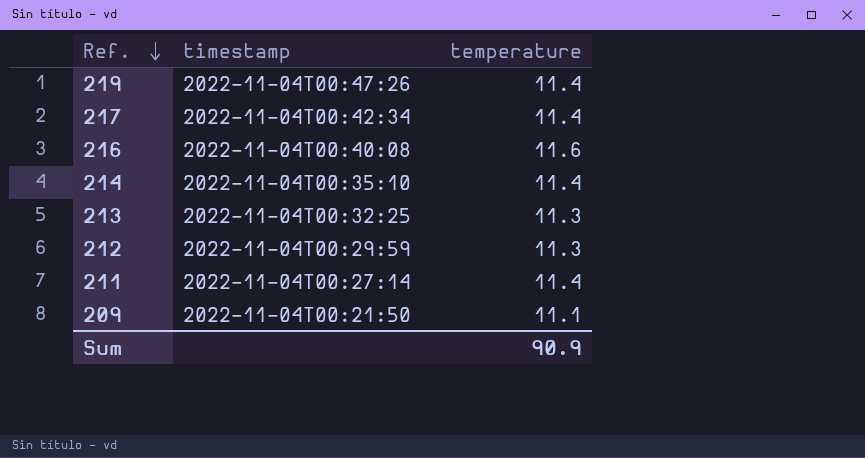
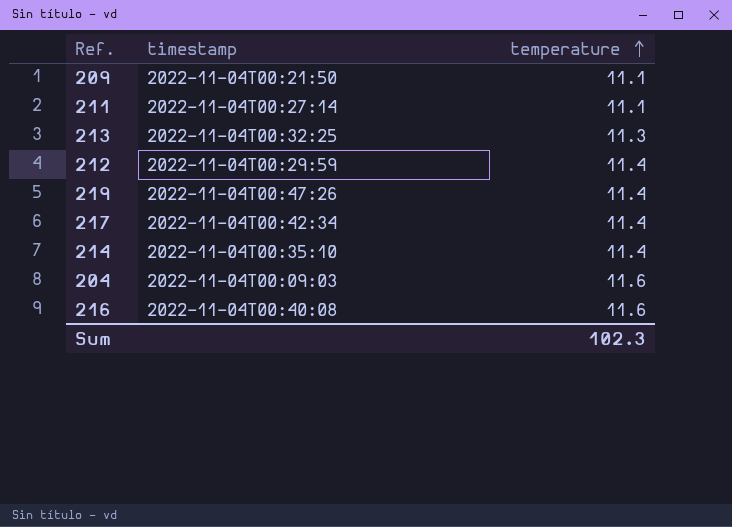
row order: Ref. descending -> temperature ascending
211 | temperature: 11.4 -> 11.1
212 | temperature: 11.3 -> 11.4
row 204: none -> 2022-11-04T00:09:03 | 11.6
Sum | temperature: 90.9 -> 102.3

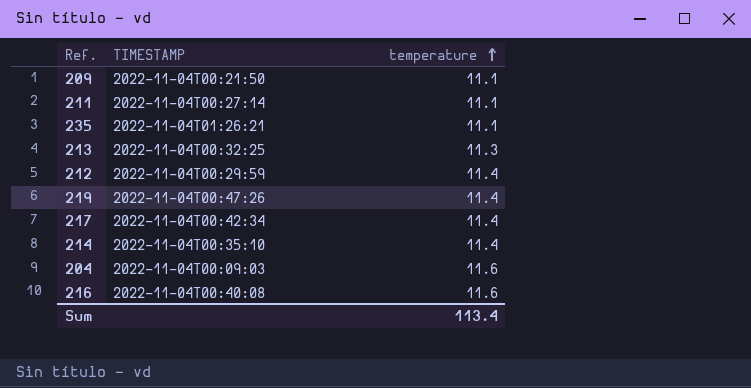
column name: timestamp -> TIMESTAMP
row 235: none -> 2022-11-04T01:26:21 | 11.1
Sum | temperature: 102.3 -> 113.4

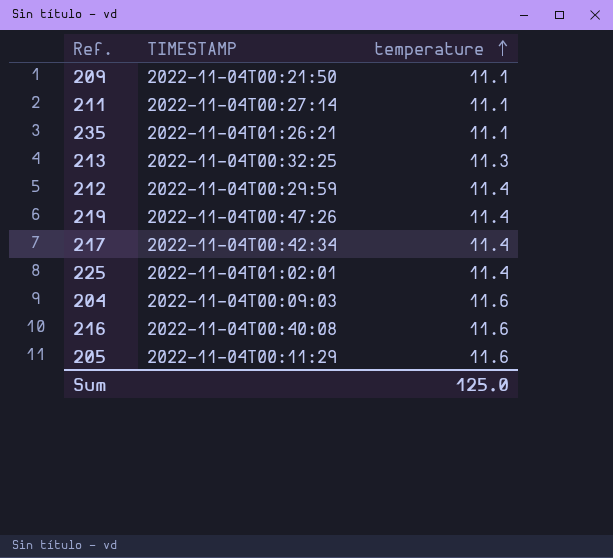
row 214: 2022-11-04T00:35:10 | 11.4 -> none
row 225: none -> 2022-11-04T01:02:01 | 11.4
row 205: none -> 2022-11-04T00:11:29 | 11.6
Sum | temperature: 113.4 -> 125.0

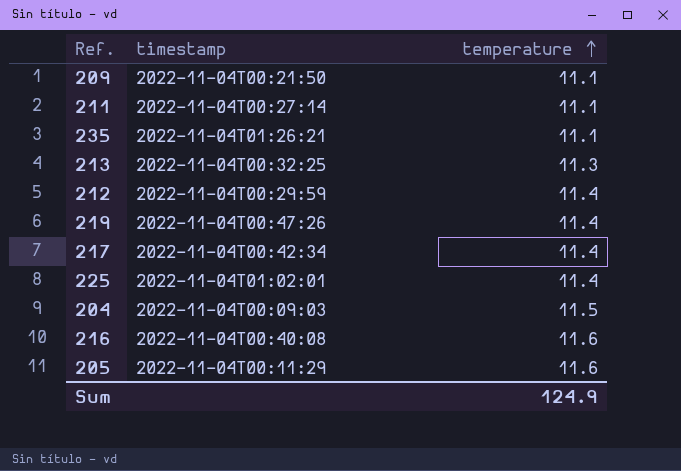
column name: TIMESTAMP -> timestamp
204 | temperature: 11.6 -> 11.5
Sum | temperature: 125.0 -> 124.9

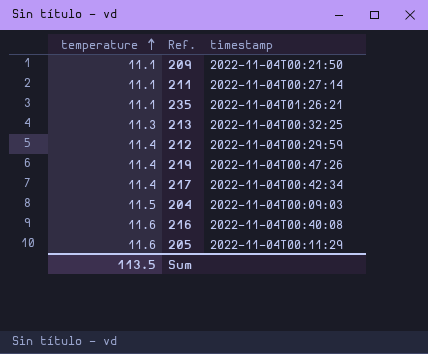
column temperature | position: 3 -> 1
row 225: 2022-11-04T01:02:01 | 11.4 -> none
Sum | temperature: 124.9 -> 113.5

